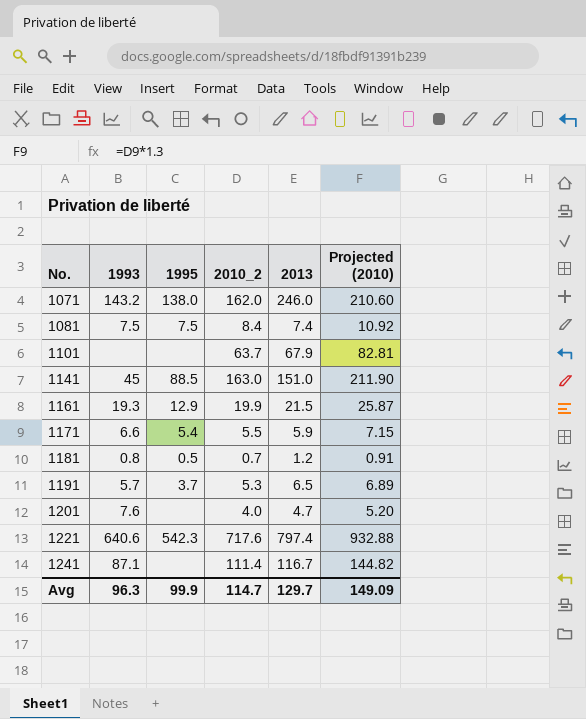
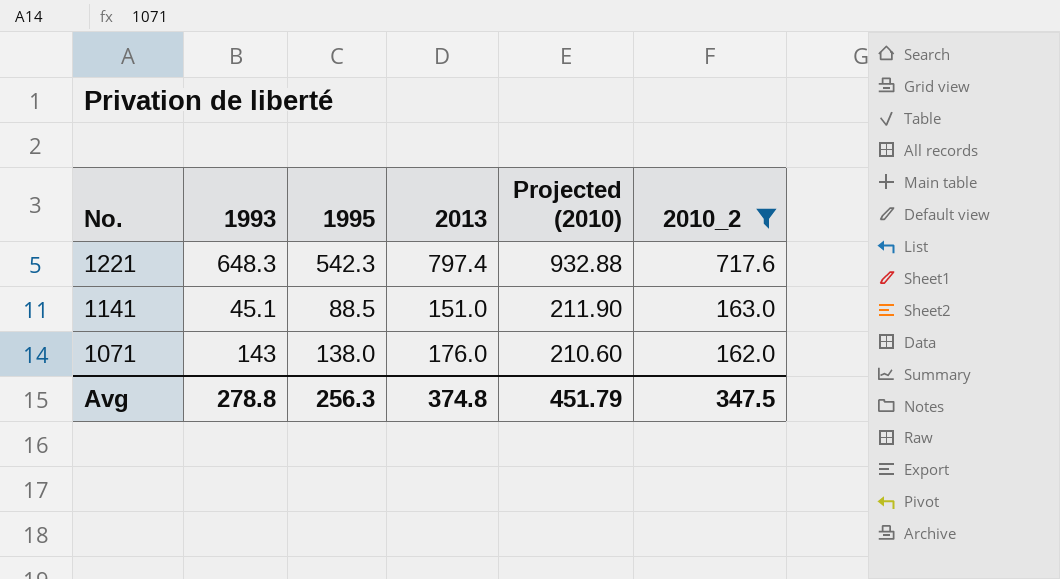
filter: none -> 2010_2 >= 162.0
row order: No. ascending -> No. descending
column 2010_2 | position: 4 -> 6
1221 | 1993: 640.6 -> 648.3
1141 | 1993: 45 -> 45.1
1071 | 1993: 143.2 -> 143
1071 | 2013: 246.0 -> 176.0
Avg | 1993: 96.3 -> 278.8
Avg | 1995: 99.9 -> 256.3
Avg | 2013: 129.7 -> 374.8
Avg | Projected (2010): 149.09 -> 451.79
Avg | 2010_2: 114.7 -> 347.5

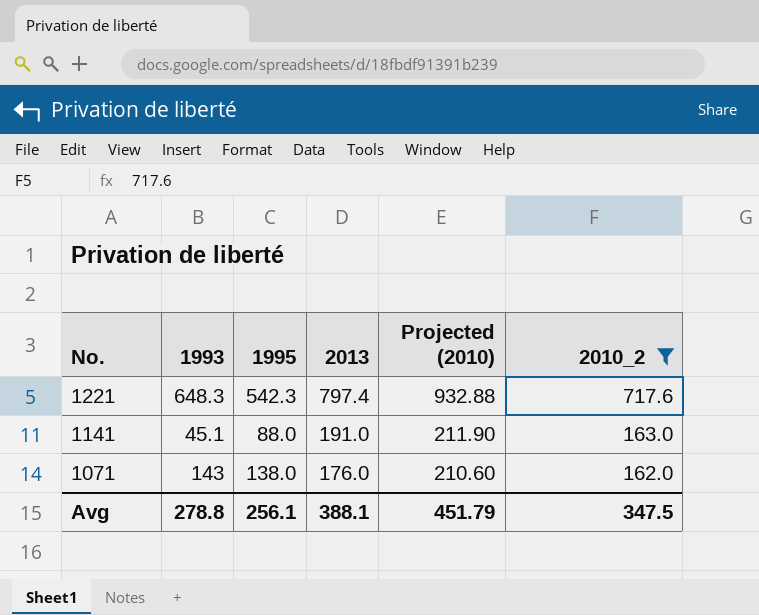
1141 | 1995: 88.5 -> 88.0
1141 | 2013: 151.0 -> 191.0
Avg | 1995: 256.3 -> 256.1
Avg | 2013: 374.8 -> 388.1

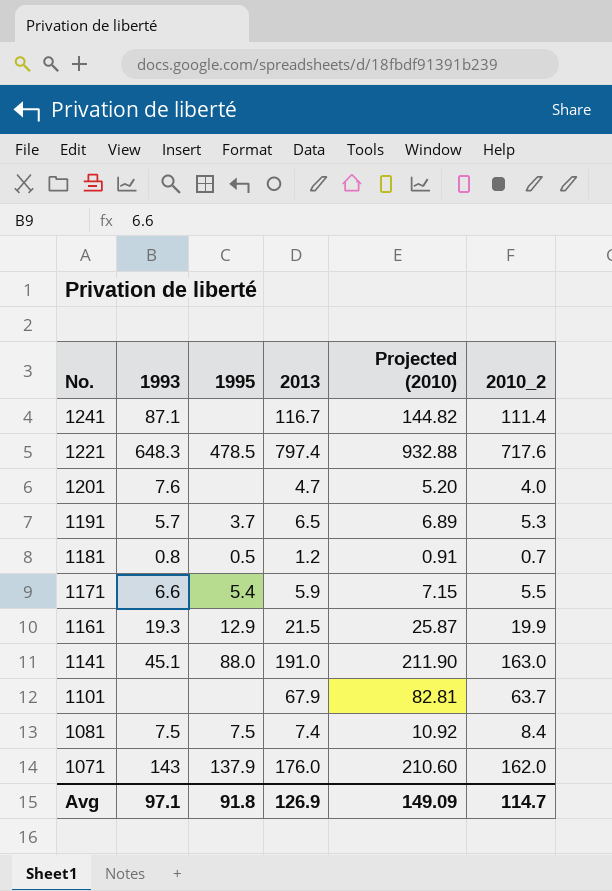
filter: 2010_2 >= 162.0 -> none
1221 | 1995: 542.3 -> 478.5
1071 | 1995: 138.0 -> 137.9
Avg | 1993: 278.8 -> 97.1
Avg | 1995: 256.1 -> 91.8
Avg | 2013: 388.1 -> 126.9
Avg | Projected (2010): 451.79 -> 149.09
Avg | 2010_2: 347.5 -> 114.7

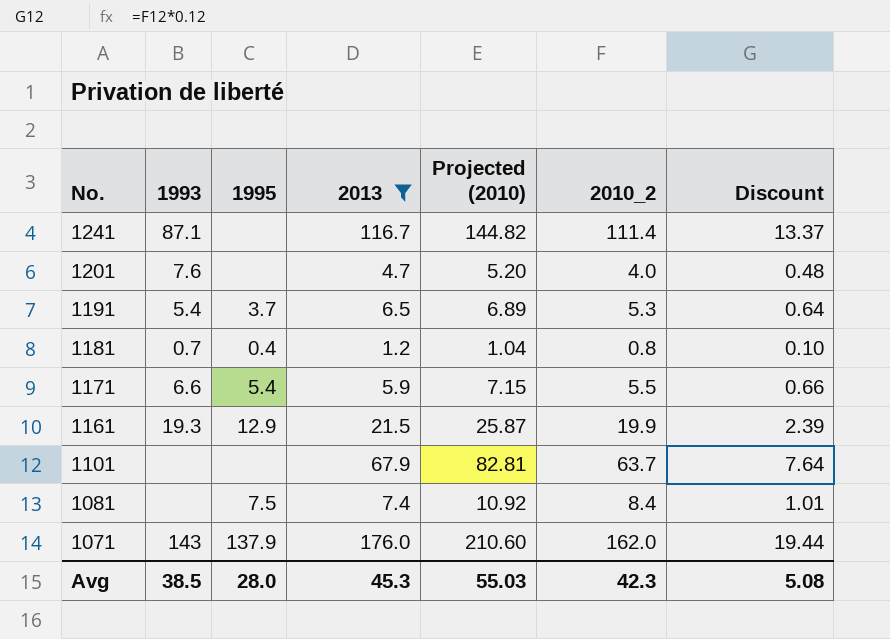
filter: none -> 2013 <= 176.0
column Discount | formula: none -> [2010_2] * 0.12
1191 | 1993: 5.7 -> 5.4
1181 | 1993: 0.8 -> 0.7
1181 | 1995: 0.5 -> 0.4
1181 | Projected (2010): 0.91 -> 1.04
1181 | 2010_2: 0.7 -> 0.8
1081 | 1993: 7.5 -> none
Avg | 1993: 97.1 -> 38.5
Avg | 1995: 91.8 -> 28.0
Avg | 2013: 126.9 -> 45.3
Avg | Projected (2010): 149.09 -> 55.03
Avg | 2010_2: 114.7 -> 42.3

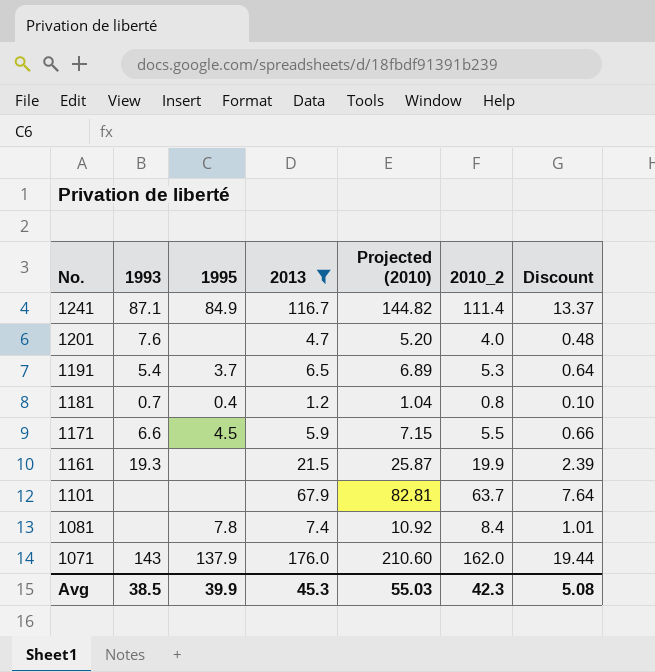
1241 | 1995: none -> 84.9
1171 | 1995: 5.4 -> 4.5
1161 | 1995: 12.9 -> none
1081 | 1995: 7.5 -> 7.8
Avg | 1995: 28.0 -> 39.9

